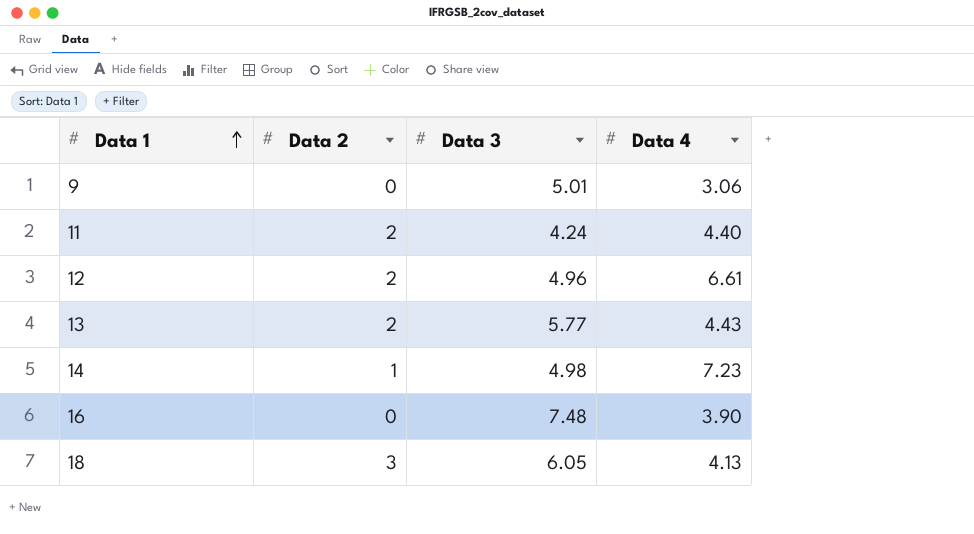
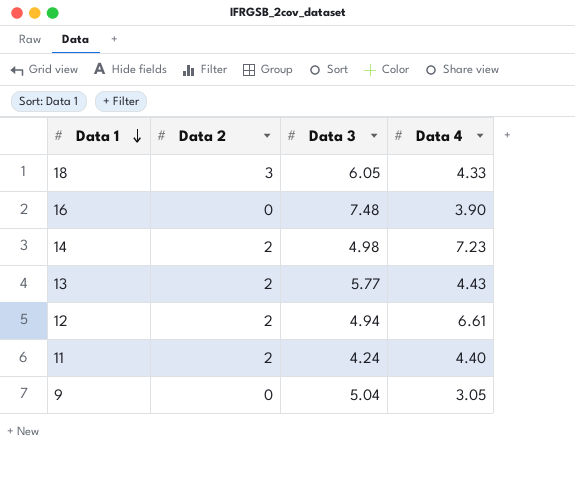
row order: Data 1 ascending -> Data 1 descending
18 | Data 4: 4.13 -> 4.33
14 | Data 2: 1 -> 2
12 | Data 3: 4.96 -> 4.94
9 | Data 3: 5.01 -> 5.04
9 | Data 4: 3.06 -> 3.05

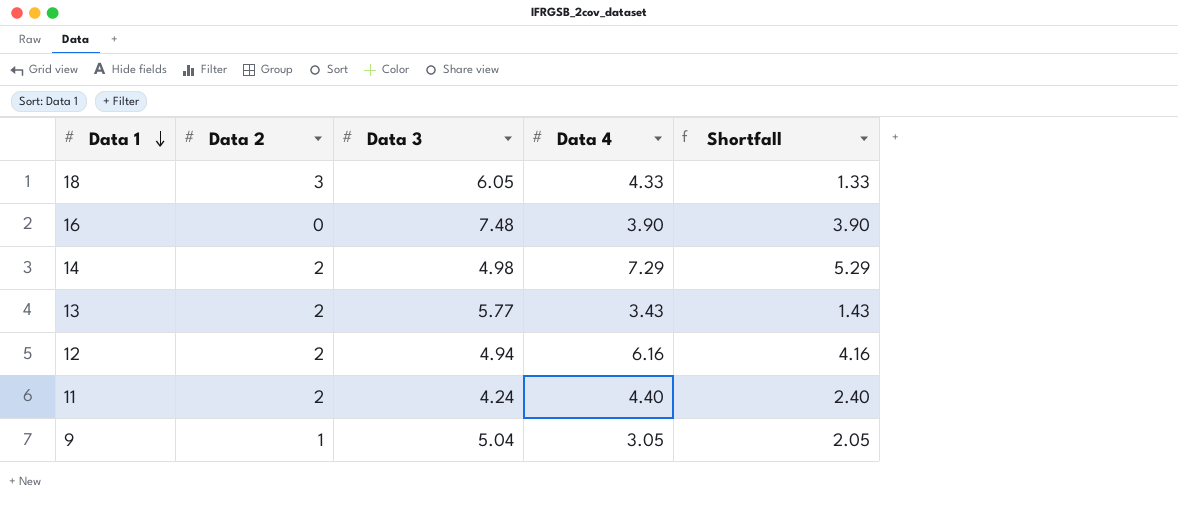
column Shortfall | formula: none -> [Data 4] - [Data 2]
14 | Data 4: 7.23 -> 7.29
13 | Data 4: 4.43 -> 3.43
12 | Data 4: 6.61 -> 6.16
9 | Data 2: 0 -> 1

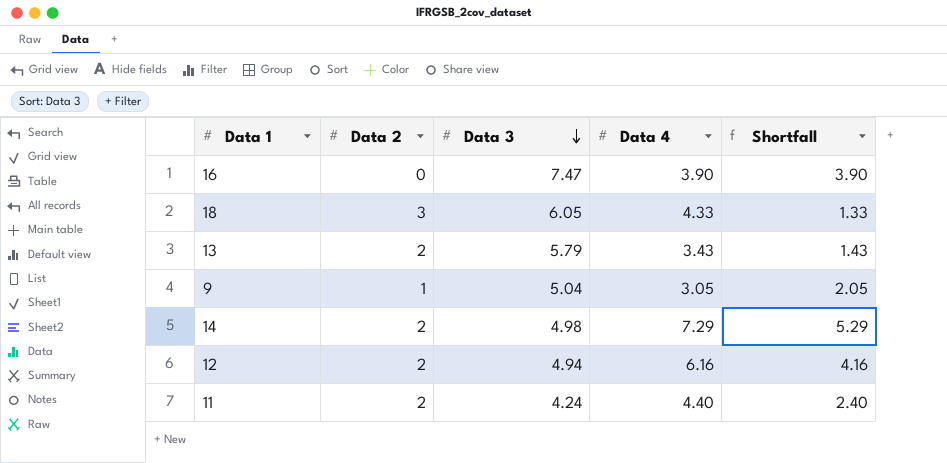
row order: Data 1 descending -> Data 3 descending
16 | Data 3: 7.48 -> 7.47
13 | Data 3: 5.77 -> 5.79

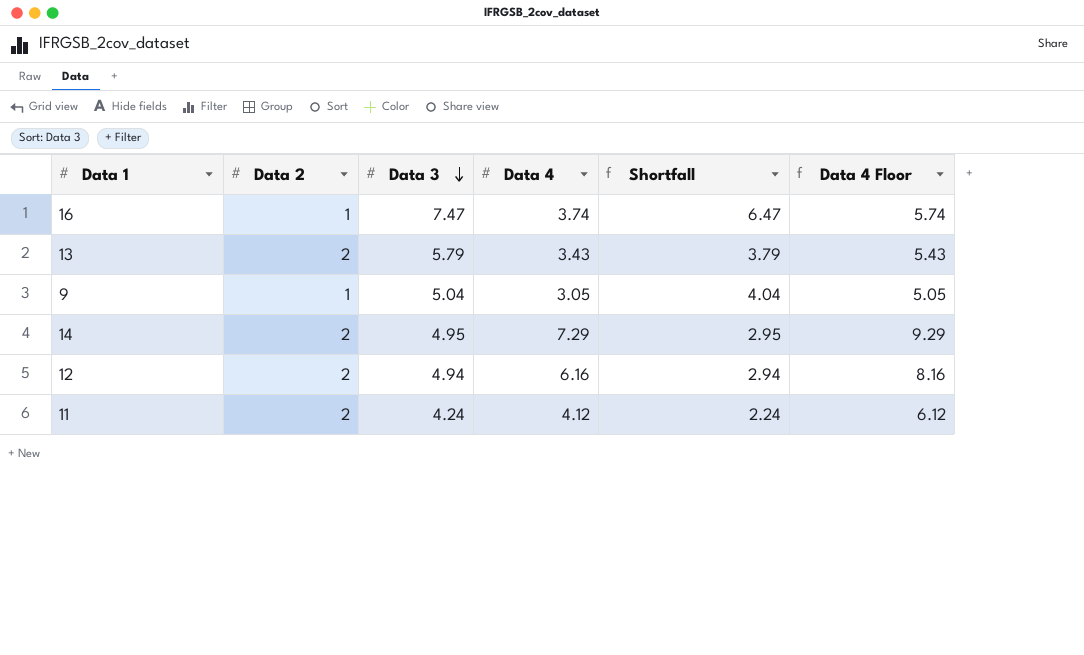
column Shortfall | formula: [Data 4] - [Data 2] -> [Data 3] - [Data 2]
column Data 4 Floor | formula: none -> [Data 4] + 2
row 18: 3 | 6.05 | 4.33 | 1.33 -> none
16 | Data 2: 0 -> 1
16 | Data 4: 3.90 -> 3.74
14 | Data 3: 4.98 -> 4.95
11 | Data 4: 4.40 -> 4.12

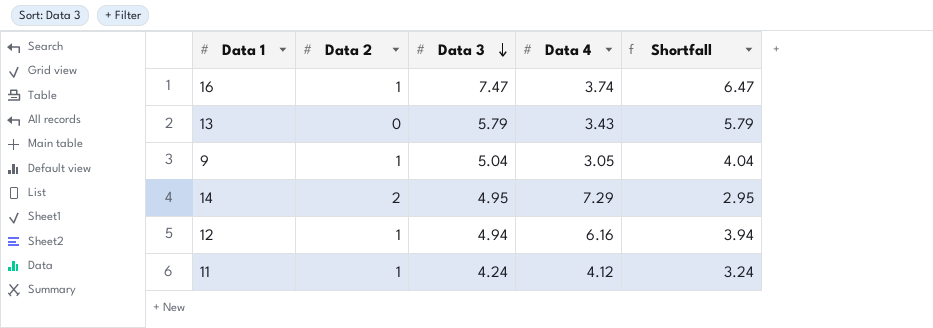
column Data 4 Floor | formula: [Data 4] + 2 -> none
13 | Data 2: 2 -> 0
13 | Shortfall: 3.79 -> 5.79
12 | Data 2: 2 -> 1
12 | Shortfall: 2.94 -> 3.94
11 | Data 2: 2 -> 1
11 | Shortfall: 2.24 -> 3.24

